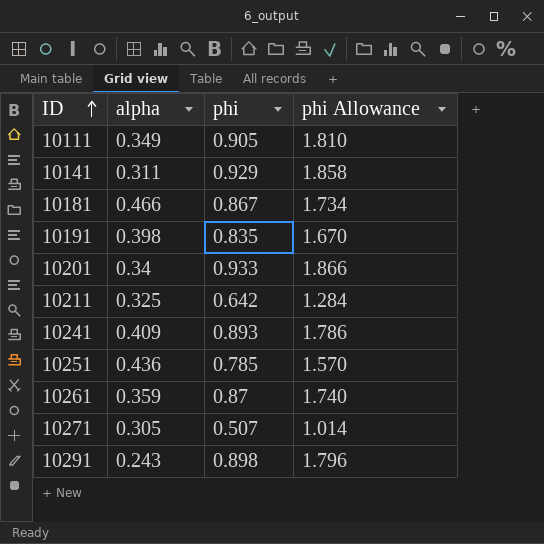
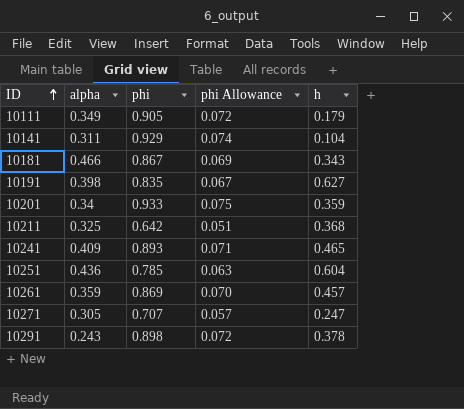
column phi Allowance | formula: [phi] * 2 -> [phi] * 0.08
column h | position: none -> 5
10261 | phi: 0.87 -> 0.869
10271 | phi: 0.507 -> 0.707

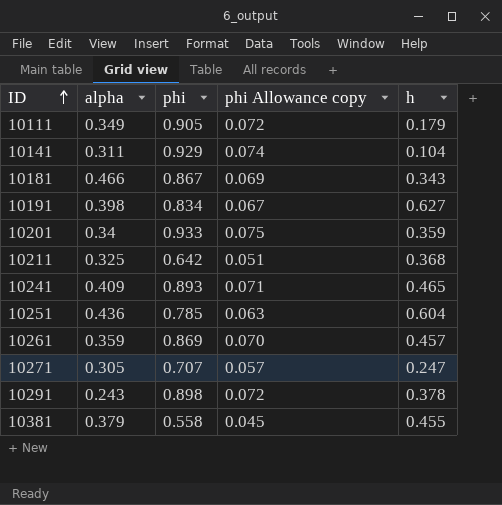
column name: phi Allowance -> phi Allowance copy
10191 | phi: 0.835 -> 0.834
row 10381: none -> 0.379 | 0.558 | 0.045 | 0.455

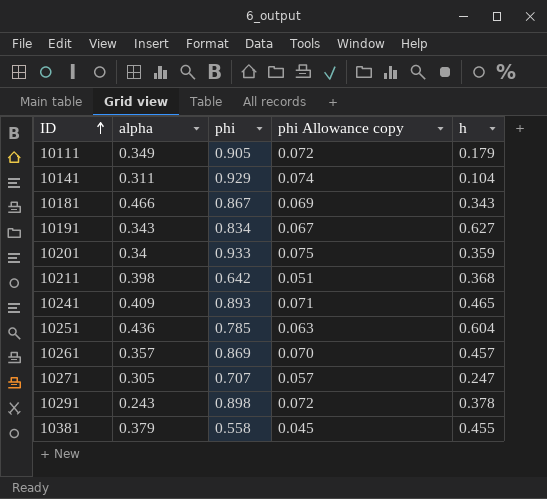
10191 | alpha: 0.398 -> 0.343
10211 | alpha: 0.325 -> 0.398
10261 | alpha: 0.359 -> 0.357

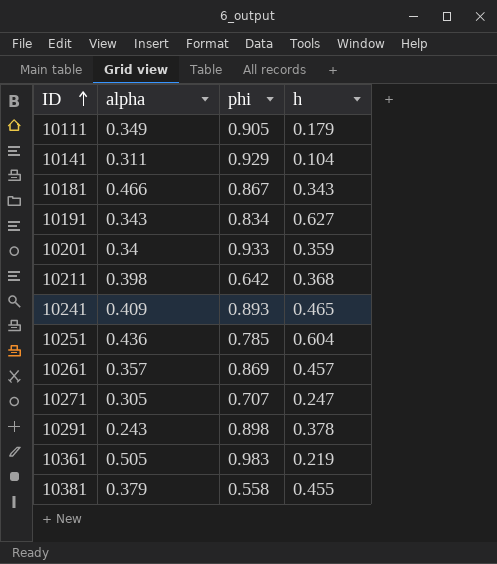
column phi Allowance copy | formula: [phi] * 0.08 -> none
row 10361: none -> 0.505 | 0.983 | 0.219

